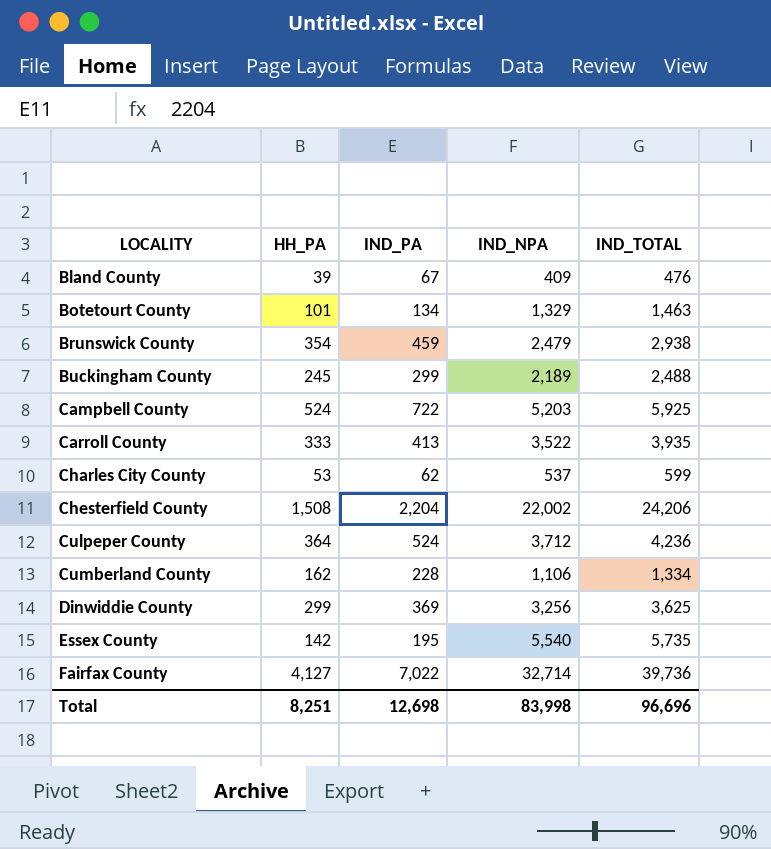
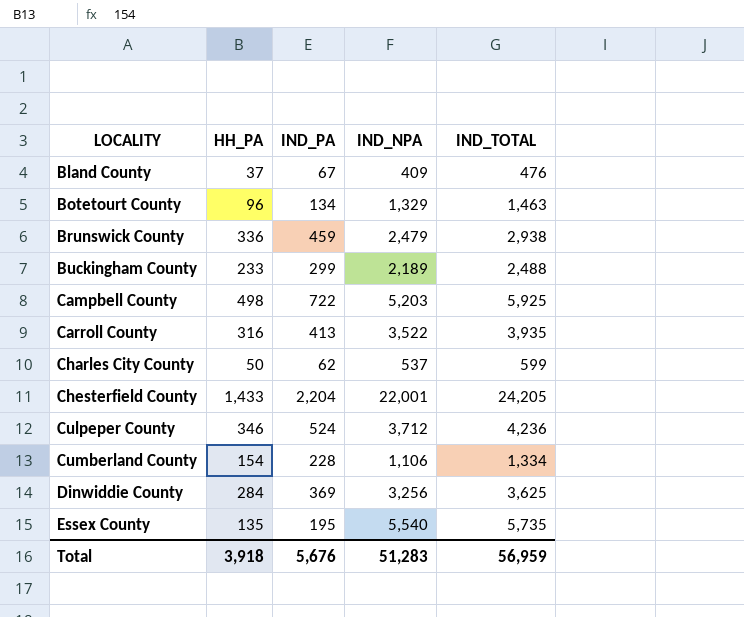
row Fairfax County: 4,127 | 7,022 | 32,714 | 39,736 -> none
Bland County | HH_PA: 39 -> 37
Botetourt County | HH_PA: 101 -> 96
Brunswick County | HH_PA: 354 -> 336
Buckingham County | HH_PA: 245 -> 233
Campbell County | HH_PA: 524 -> 498
Carroll County | HH_PA: 333 -> 316
Charles City County | HH_PA: 53 -> 50
Chesterfield County | HH_PA: 1,508 -> 1,433
Chesterfield County | IND_NPA: 22,002 -> 22,001
Chesterfield County | IND_TOTAL: 24,206 -> 24,205
Culpeper County | HH_PA: 364 -> 346
Cumberland County | HH_PA: 162 -> 154
Dinwiddie County | HH_PA: 299 -> 284
Essex County | HH_PA: 142 -> 135
Total | HH_PA: 8,251 -> 3,918
Total | IND_PA: 12,698 -> 5,676
Total | IND_NPA: 83,998 -> 51,283
Total | IND_TOTAL: 96,696 -> 56,959

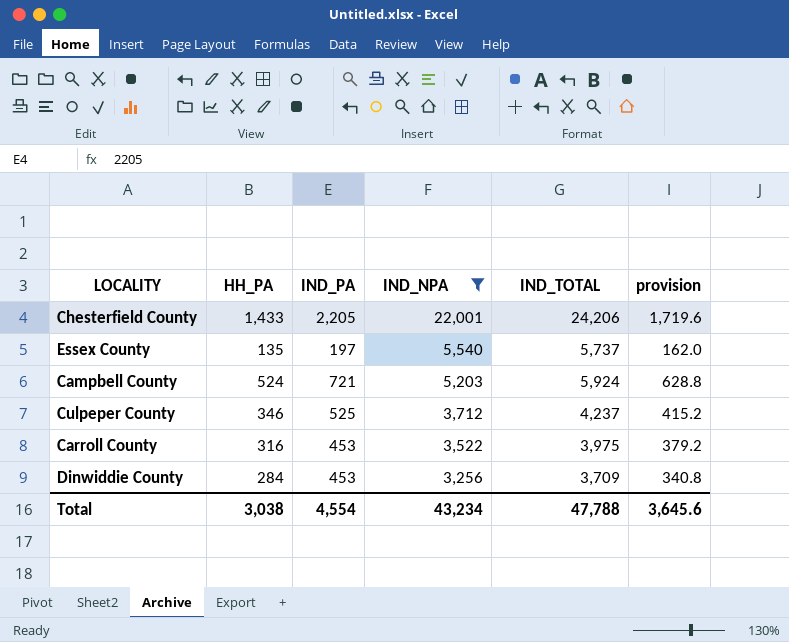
filter: none -> IND_NPA >= 3,256
row order: LOCALITY ascending -> IND_NPA descending
column provision | formula: none -> [HH_PA] * 1.2
Chesterfield County | IND_PA: 2,204 -> 2,205
Chesterfield County | IND_TOTAL: 24,205 -> 24,206
Essex County | IND_PA: 195 -> 197
Essex County | IND_TOTAL: 5,735 -> 5,737
Campbell County | HH_PA: 498 -> 524
Campbell County | IND_PA: 722 -> 721
Campbell County | IND_TOTAL: 5,925 -> 5,924
Culpeper County | IND_PA: 524 -> 525
Culpeper County | IND_TOTAL: 4,236 -> 4,237
Carroll County | IND_PA: 413 -> 453
Carroll County | IND_TOTAL: 3,935 -> 3,975
Dinwiddie County | IND_PA: 369 -> 453
Dinwiddie County | IND_TOTAL: 3,625 -> 3,709
Total | HH_PA: 3,918 -> 3,038
Total | IND_PA: 5,676 -> 4,554
Total | IND_NPA: 51,283 -> 43,234
Total | IND_TOTAL: 56,959 -> 47,788

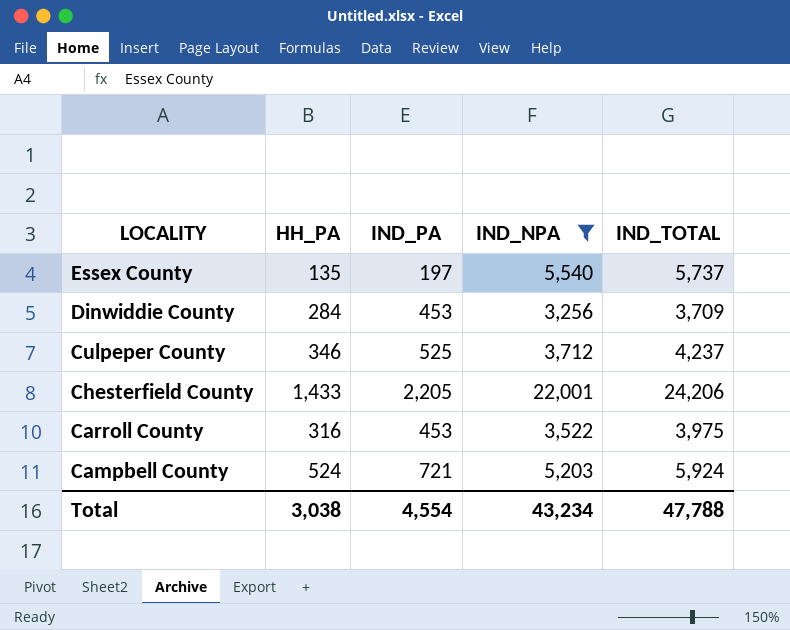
row order: IND_NPA descending -> LOCALITY descending
column provision | formula: [HH_PA] * 1.2 -> none

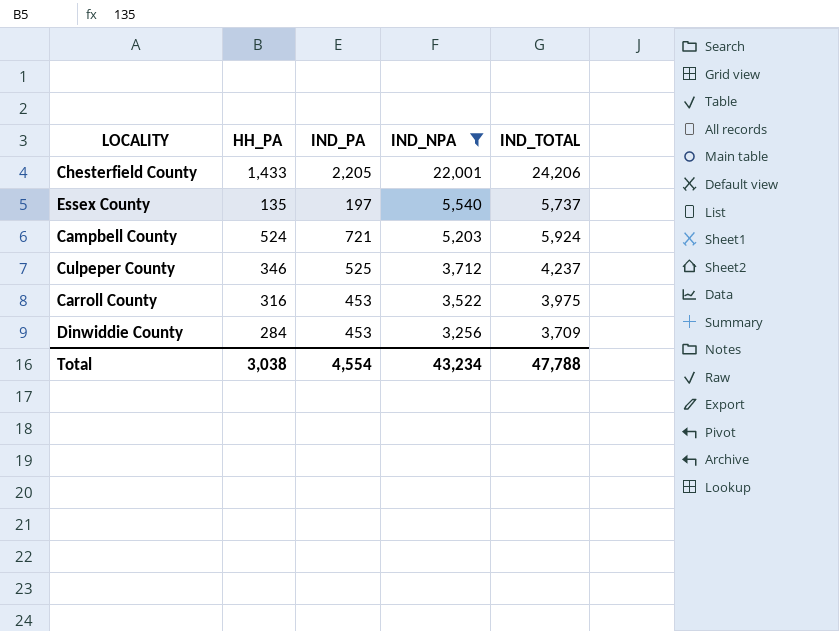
row order: LOCALITY descending -> IND_NPA descending

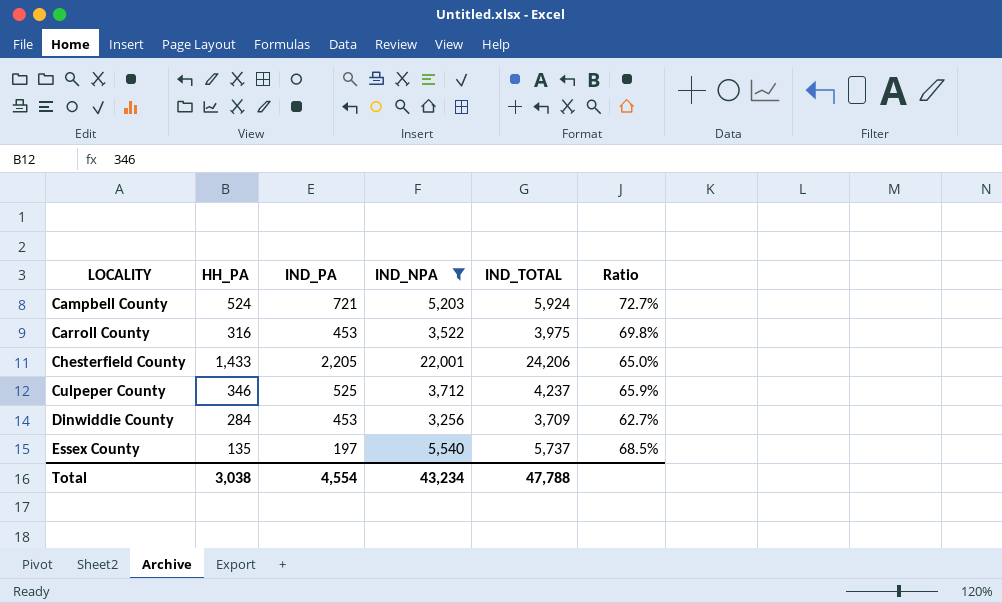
row order: IND_NPA descending -> LOCALITY ascending
column Ratio | formula: none -> [HH_PA] / [IND_PA]

